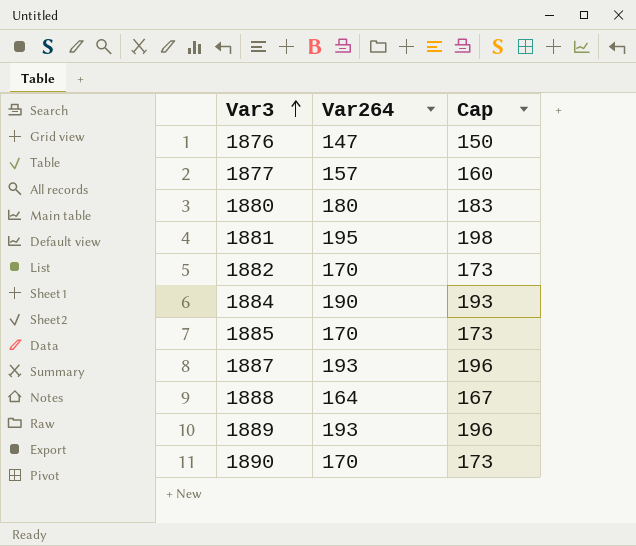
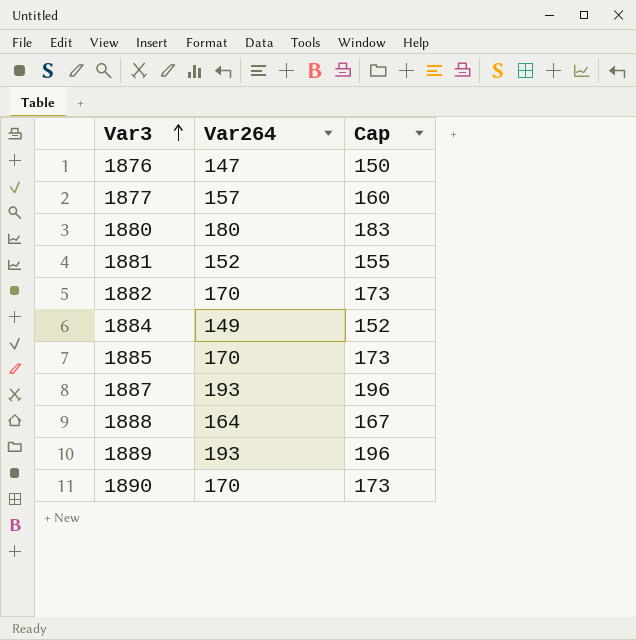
1881 | Var264: 195 -> 152
1881 | Cap: 198 -> 155
1884 | Var264: 190 -> 149
1884 | Cap: 193 -> 152

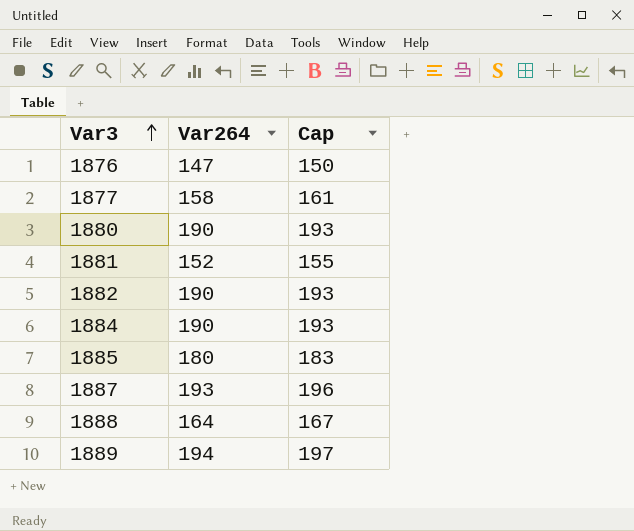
row 1890: 170 | 173 -> none
1877 | Var264: 157 -> 158
1877 | Cap: 160 -> 161
1880 | Var264: 180 -> 190
1880 | Cap: 183 -> 193
1882 | Var264: 170 -> 190
1882 | Cap: 173 -> 193
1884 | Var264: 149 -> 190
1884 | Cap: 152 -> 193
1885 | Var264: 170 -> 180
1885 | Cap: 173 -> 183
1889 | Var264: 193 -> 194
1889 | Cap: 196 -> 197

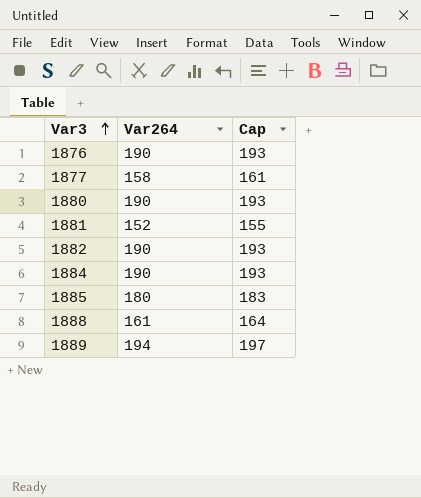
row 1887: 193 | 196 -> none
1876 | Var264: 147 -> 190
1876 | Cap: 150 -> 193
1888 | Var264: 164 -> 161
1888 | Cap: 167 -> 164

